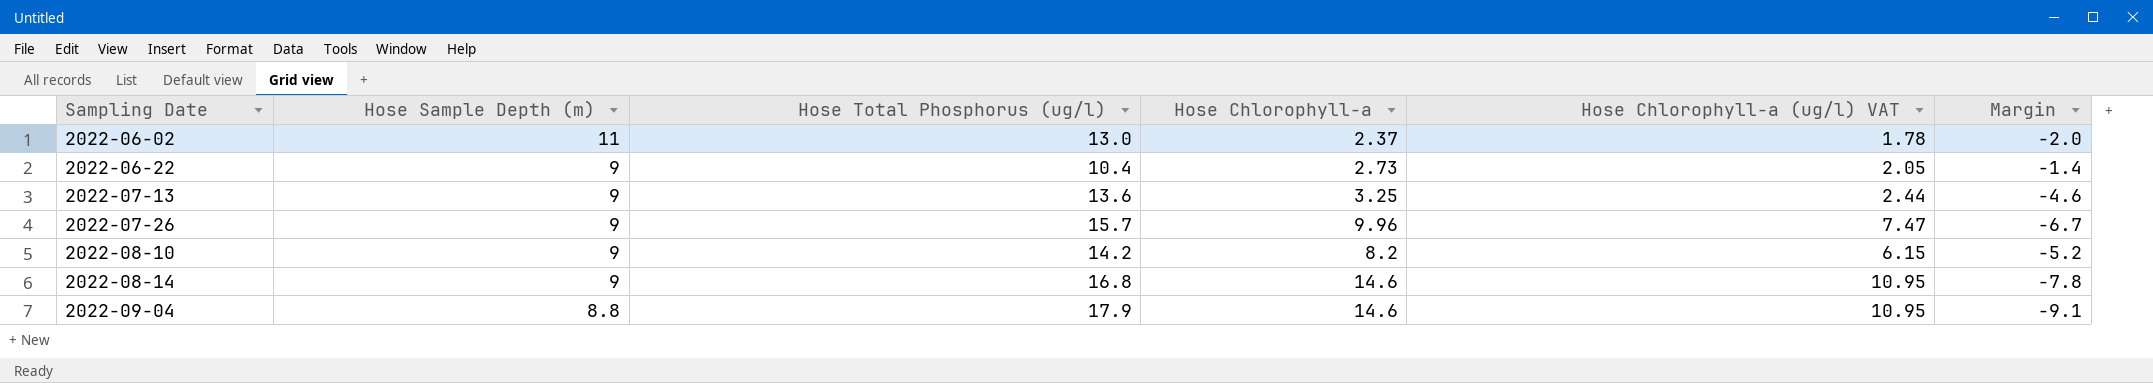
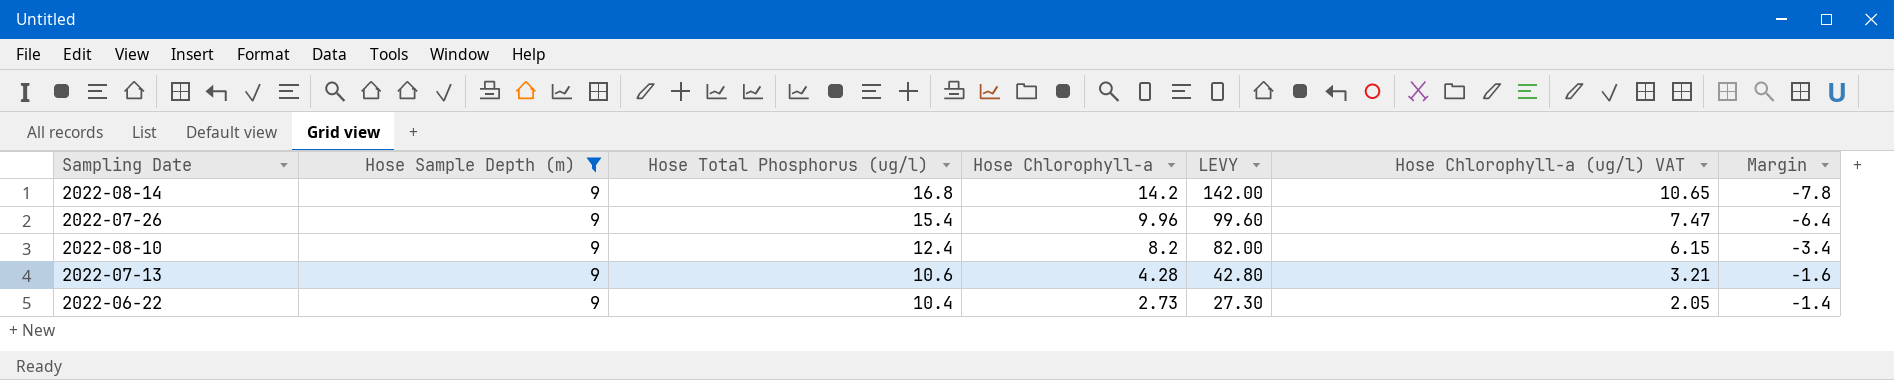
filter: none -> Hose Sample Depth (m) = 9
row order: Sampling Date ascending -> Hose Total Phosphorus (ug/l) descending
column LEVY | formula: none -> [Hose Chlorophyll-a] * 10
2022-08-14 | Hose Chlorophyll-a: 14.6 -> 14.2
2022-08-14 | Hose Chlorophyll-a (ug/l) VAT: 10.95 -> 10.65
2022-07-26 | Hose Total Phosphorus (ug/l): 15.7 -> 15.4
2022-07-26 | Margin: -6.7 -> -6.4
2022-08-10 | Hose Total Phosphorus (ug/l): 14.2 -> 12.4
2022-08-10 | Margin: -5.2 -> -3.4
2022-07-13 | Hose Total Phosphorus (ug/l): 13.6 -> 10.6
2022-07-13 | Hose Chlorophyll-a: 3.25 -> 4.28
2022-07-13 | Hose Chlorophyll-a (ug/l) VAT: 2.44 -> 3.21
2022-07-13 | Margin: -4.6 -> -1.6

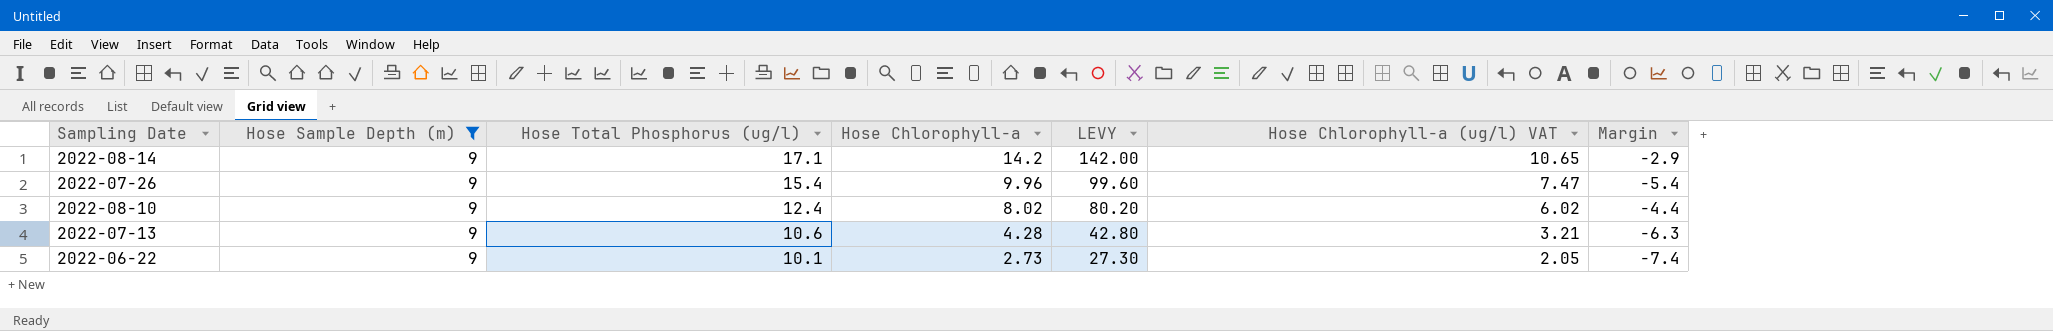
column Margin | formula: [Hose Sample Depth (m)] - [Hose Total Phosphorus (ug/l)] -> [Hose Chlorophyll-a] - [Hose Total Phosphorus (ug/l)]
2022-08-14 | Hose Total Phosphorus (ug/l): 16.8 -> 17.1
2022-08-10 | Hose Chlorophyll-a: 8.2 -> 8.02
2022-08-10 | LEVY: 82.00 -> 80.20
2022-08-10 | Hose Chlorophyll-a (ug/l) VAT: 6.15 -> 6.02
2022-06-22 | Hose Total Phosphorus (ug/l): 10.4 -> 10.1

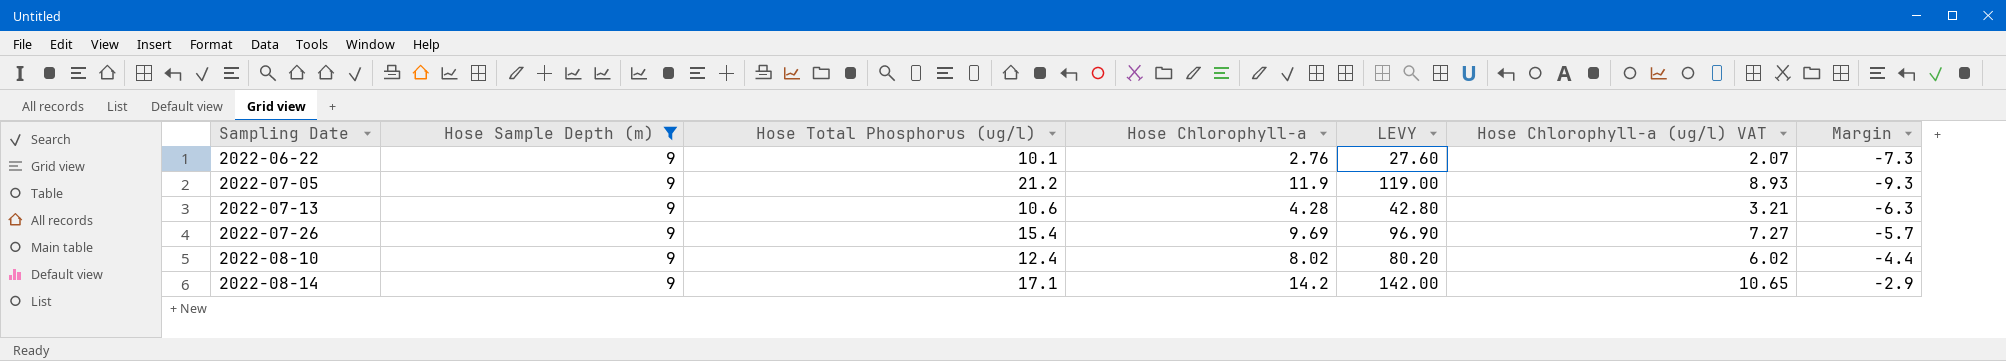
row order: Hose Total Phosphorus (ug/l) descending -> Sampling Date ascending
2022-06-22 | Hose Chlorophyll-a: 2.73 -> 2.76
2022-06-22 | LEVY: 27.30 -> 27.60
2022-06-22 | Hose Chlorophyll-a (ug/l) VAT: 2.05 -> 2.07
2022-06-22 | Margin: -7.4 -> -7.3
row 2022-07-05: none -> 9 | 21.2 | 11.9 | 119.00 | 8.93 | -9.3
2022-07-26 | Hose Chlorophyll-a: 9.96 -> 9.69
2022-07-26 | LEVY: 99.60 -> 96.90
2022-07-26 | Hose Chlorophyll-a (ug/l) VAT: 7.47 -> 7.27
2022-07-26 | Margin: -5.4 -> -5.7

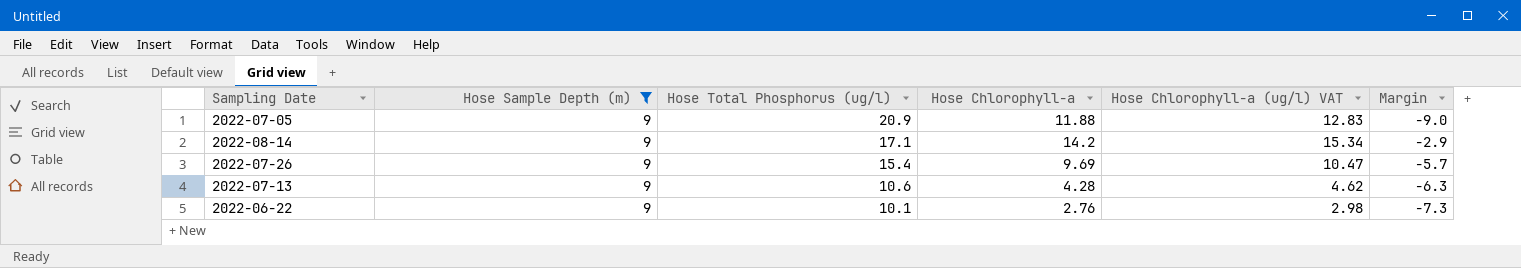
row order: Sampling Date ascending -> Hose Total Phosphorus (ug/l) descending
column LEVY | formula: [Hose Chlorophyll-a] * 10 -> none
column Hose Chlorophyll-a (ug/l) VAT | formula: [Hose Chlorophyll-a] * 0.75 -> [Hose Chlorophyll-a] * 1.08
row 2022-08-10: 9 | 12.4 | 8.02 | 80.20 | 6.02 | -4.4 -> none
2022-07-05 | Hose Total Phosphorus (ug/l): 21.2 -> 20.9
2022-07-05 | Hose Chlorophyll-a: 11.9 -> 11.88
2022-07-05 | Margin: -9.3 -> -9.0

